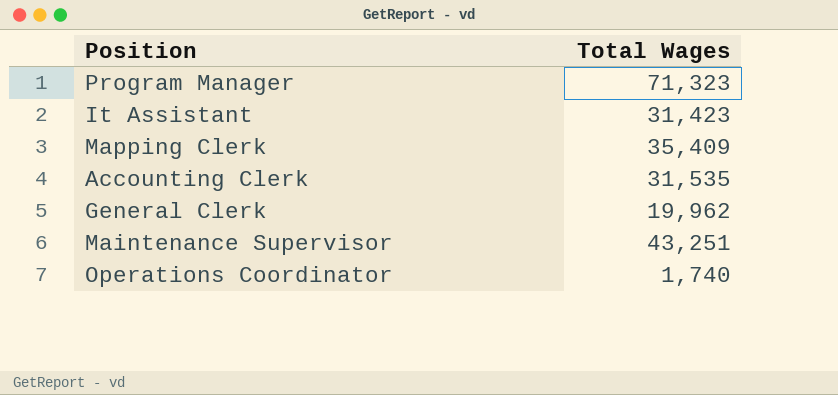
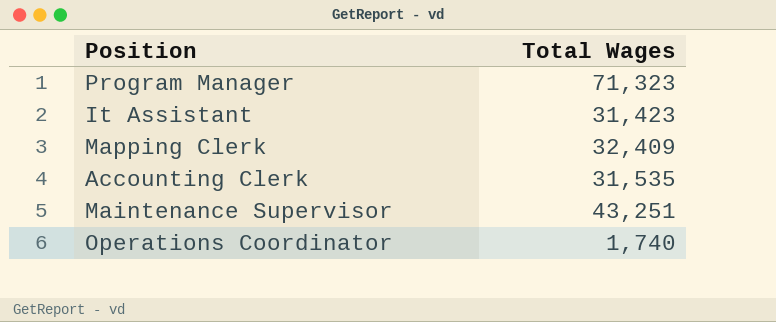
row General Clerk: 19,962 -> none
Mapping Clerk | Total Wages: 35,409 -> 32,409

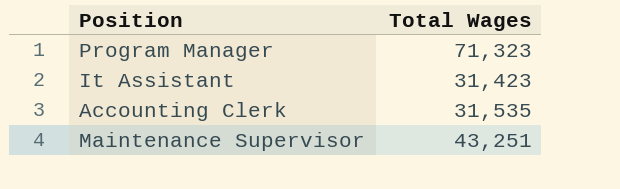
row Mapping Clerk: 32,409 -> none
row Operations Coordinator: 1,740 -> none

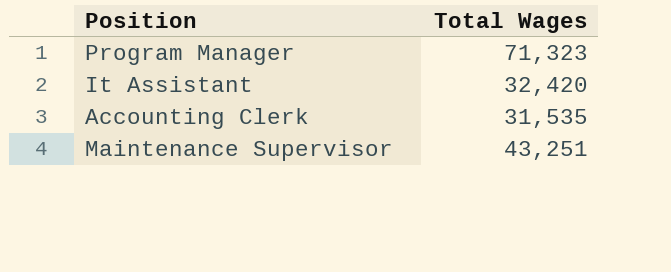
It Assistant | Total Wages: 31,423 -> 32,420

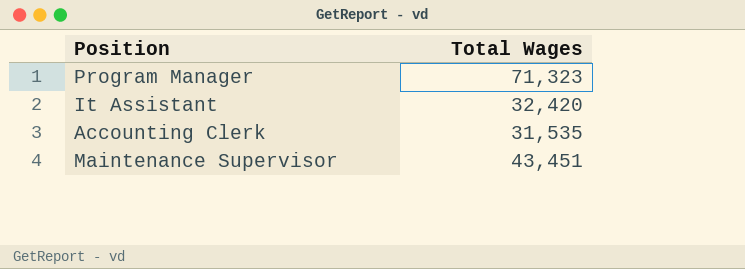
Maintenance Supervisor | Total Wages: 43,251 -> 43,451

